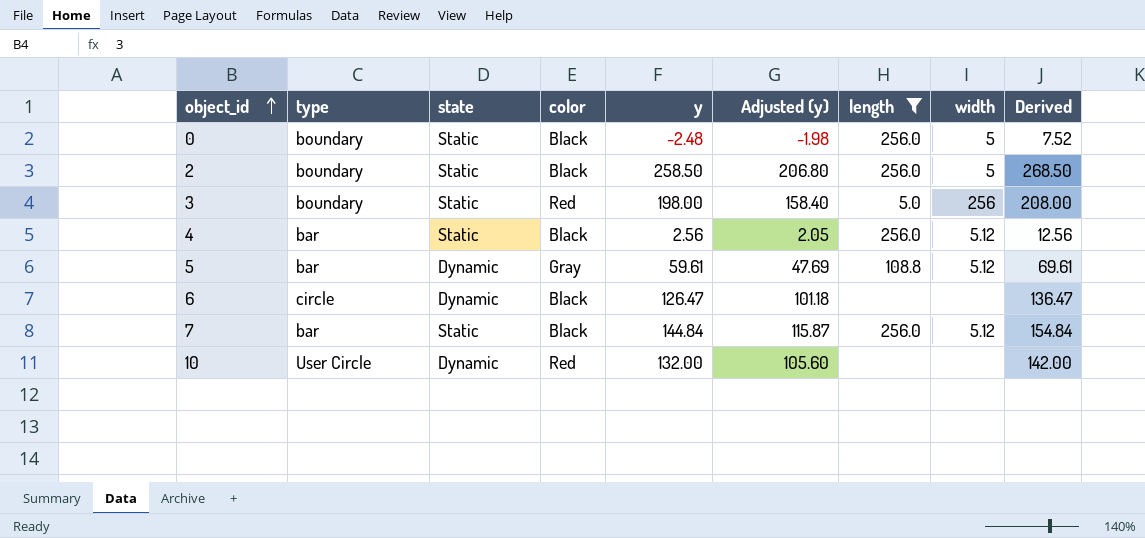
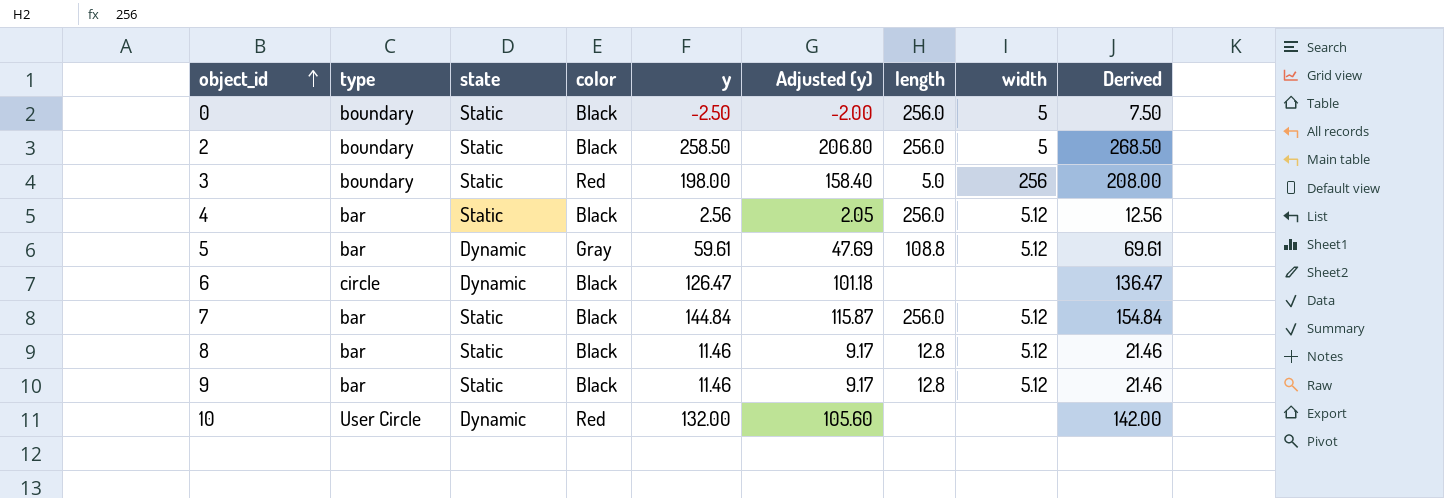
filter: length != 12.8 -> none
0 | y: -2.48 -> -2.50
0 | Adjusted (y): -1.98 -> -2.00
0 | Derived: 7.52 -> 7.50

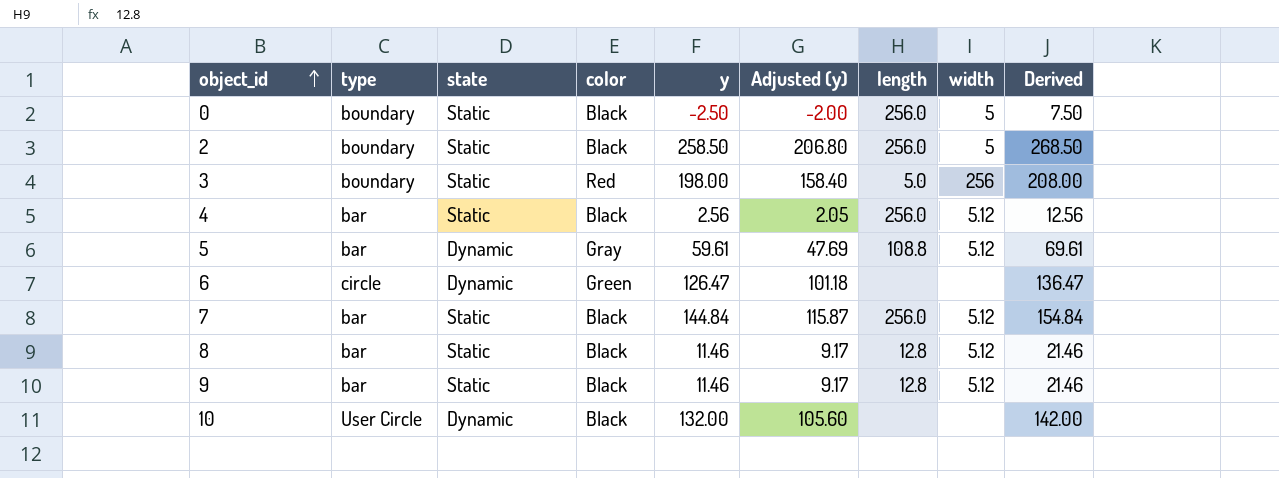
6 | color: Black -> Green
10 | color: Red -> Black

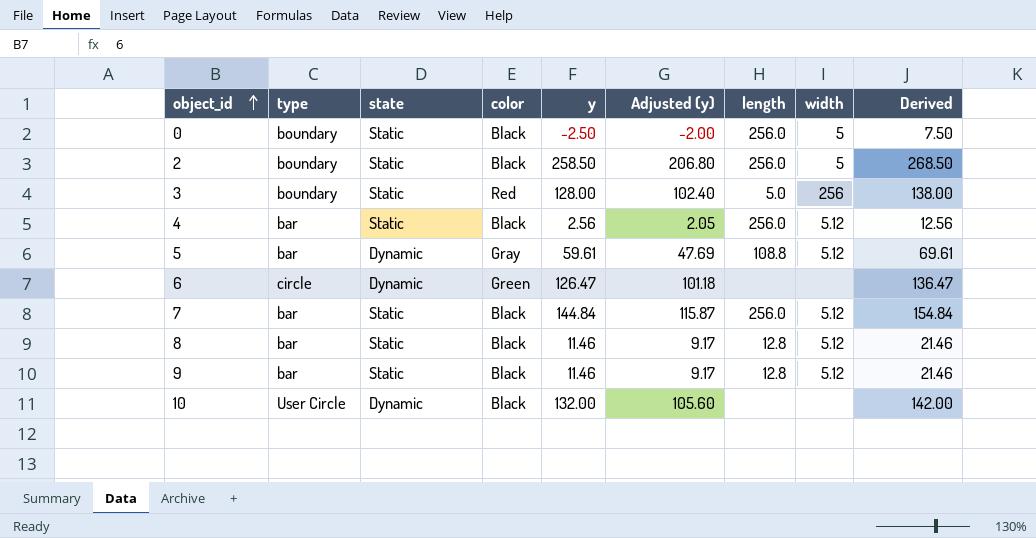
3 | y: 198.00 -> 128.00
3 | Adjusted (y): 158.40 -> 102.40
3 | Derived: 208.00 -> 138.00

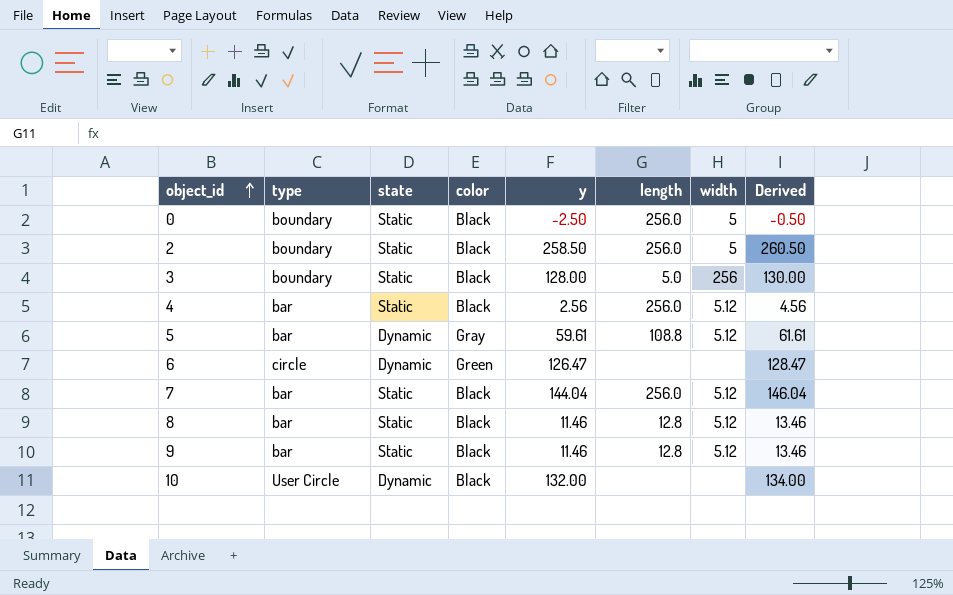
column Adjusted (y) | formula: [y] * 0.8 -> none
column Derived | formula: [y] + 10 -> [y] + 2
3 | color: Red -> Black
7 | y: 144.84 -> 144.04

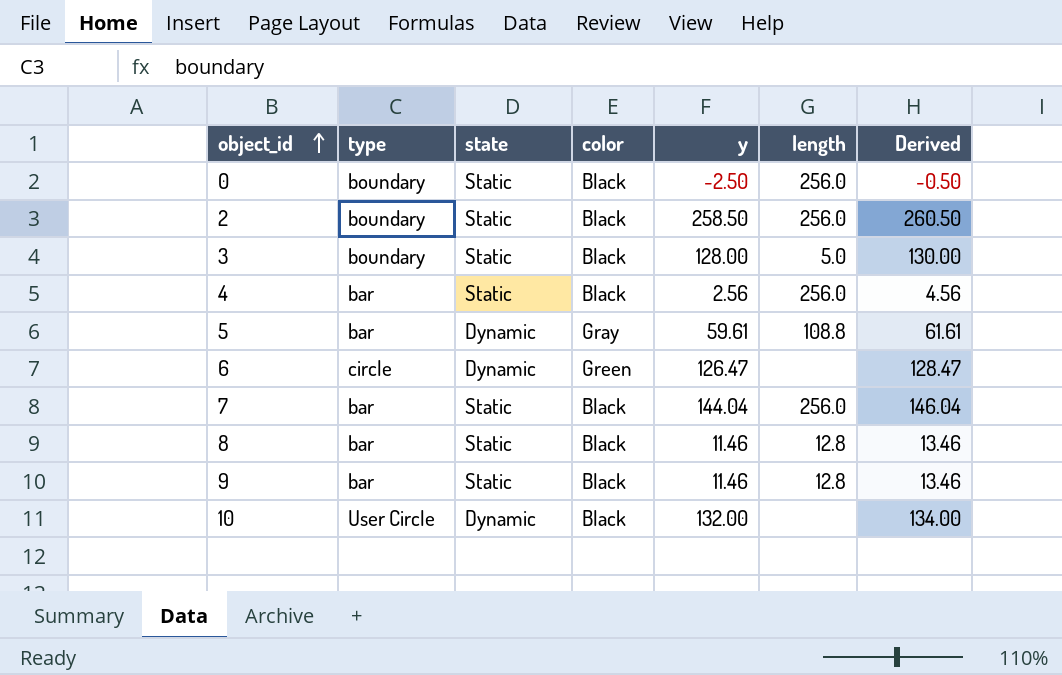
column width | position: 7 -> none

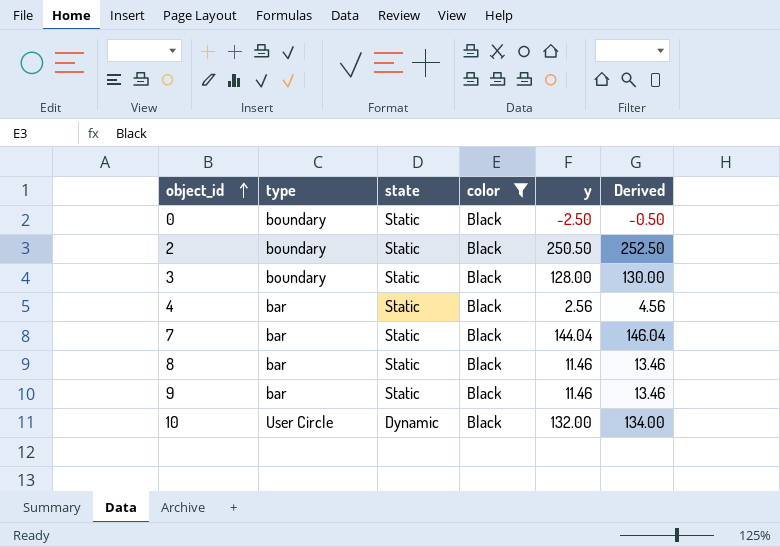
filter: none -> color = Black
column length | position: 6 -> none
2 | y: 258.50 -> 250.50
2 | Derived: 260.50 -> 252.50

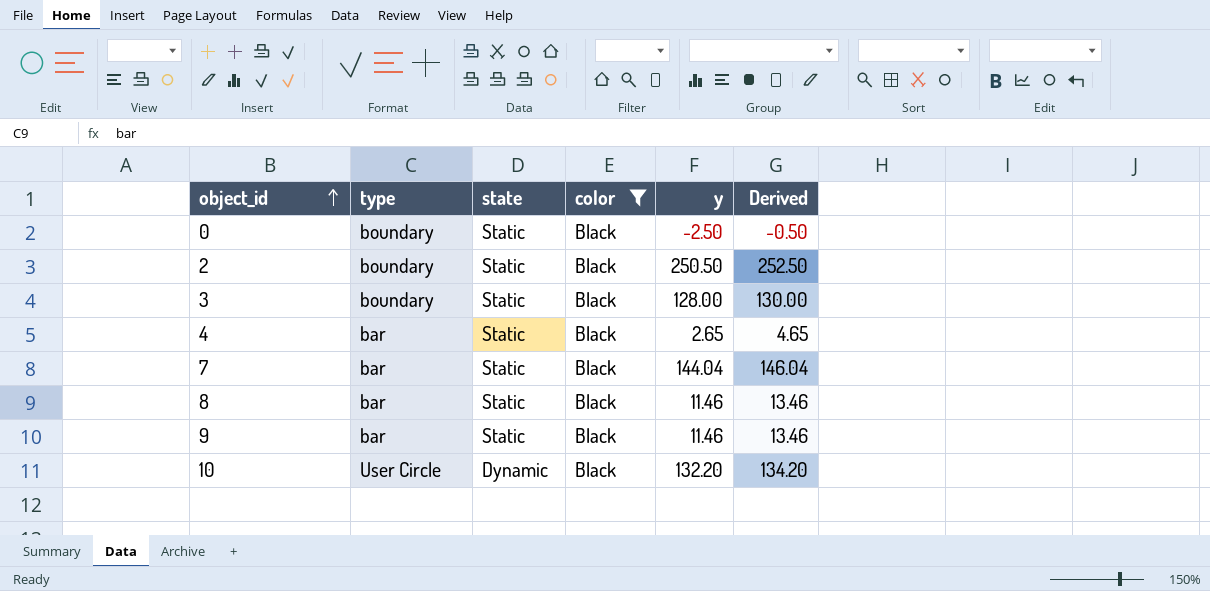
4 | y: 2.56 -> 2.65
4 | Derived: 4.56 -> 4.65
10 | y: 132.00 -> 132.20
10 | Derived: 134.00 -> 134.20

